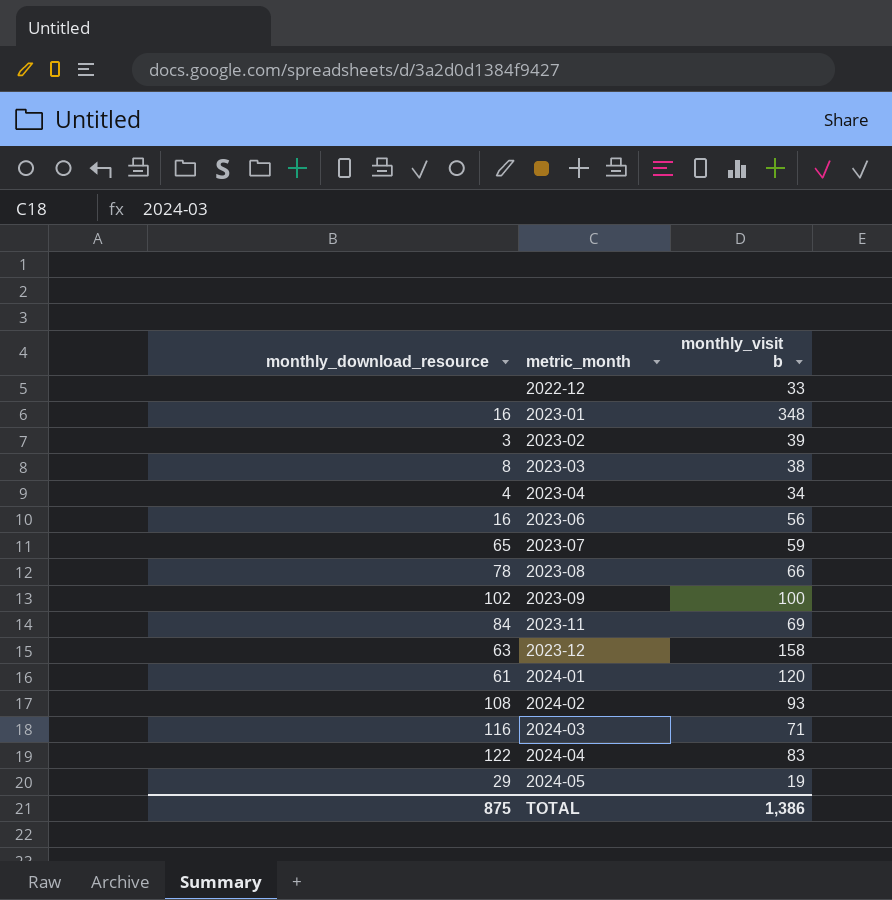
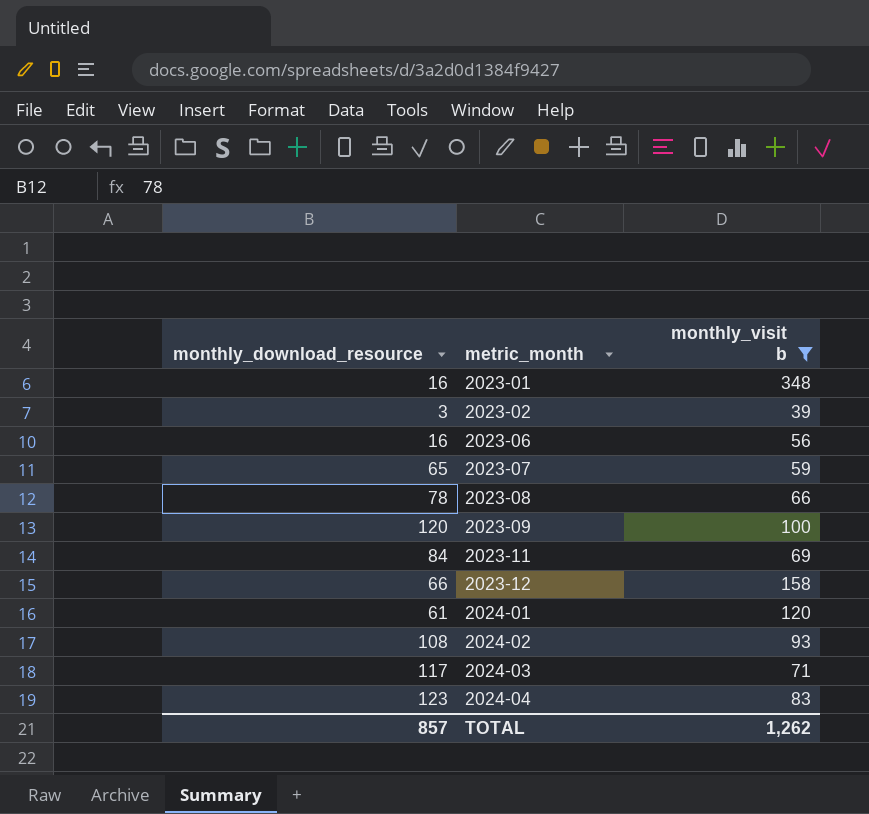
filter: none -> monthly_visit b >= 39
2023-09 | monthly_download_resource: 102 -> 120
2023-12 | monthly_download_resource: 63 -> 66
2024-03 | monthly_download_resource: 116 -> 117
2024-04 | monthly_download_resource: 122 -> 123
TOTAL | monthly_download_resource: 875 -> 857
TOTAL | monthly_visit b: 1,386 -> 1,262

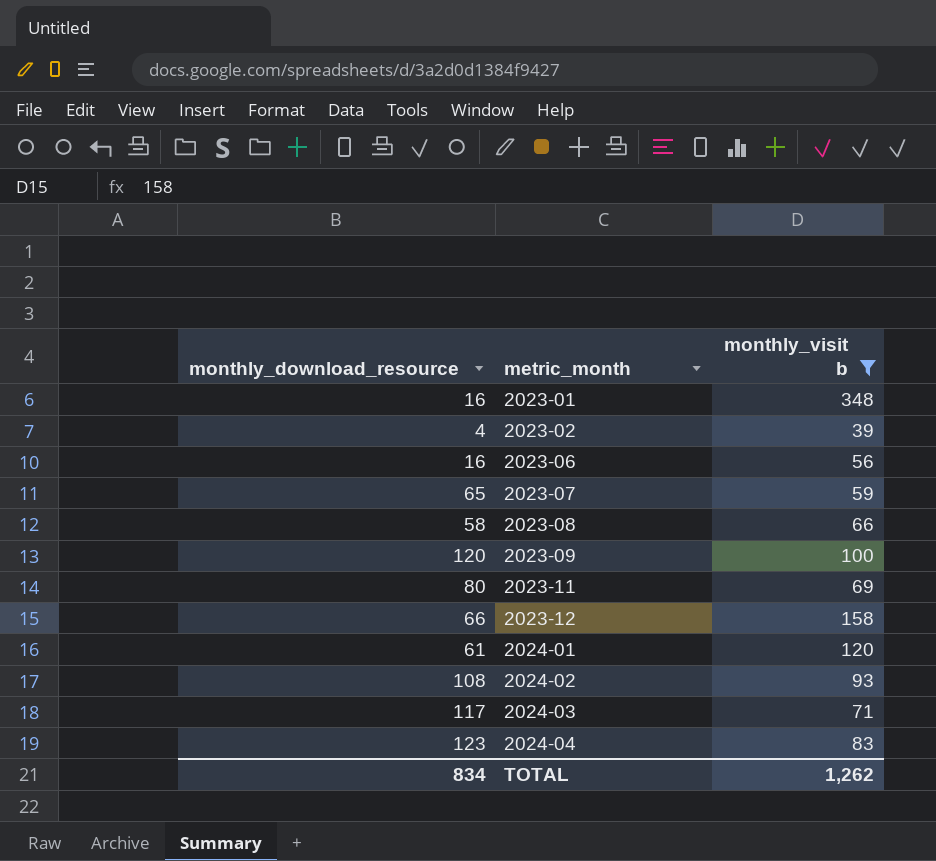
2023-02 | monthly_download_resource: 3 -> 4
2023-08 | monthly_download_resource: 78 -> 58
2023-11 | monthly_download_resource: 84 -> 80
TOTAL | monthly_download_resource: 857 -> 834

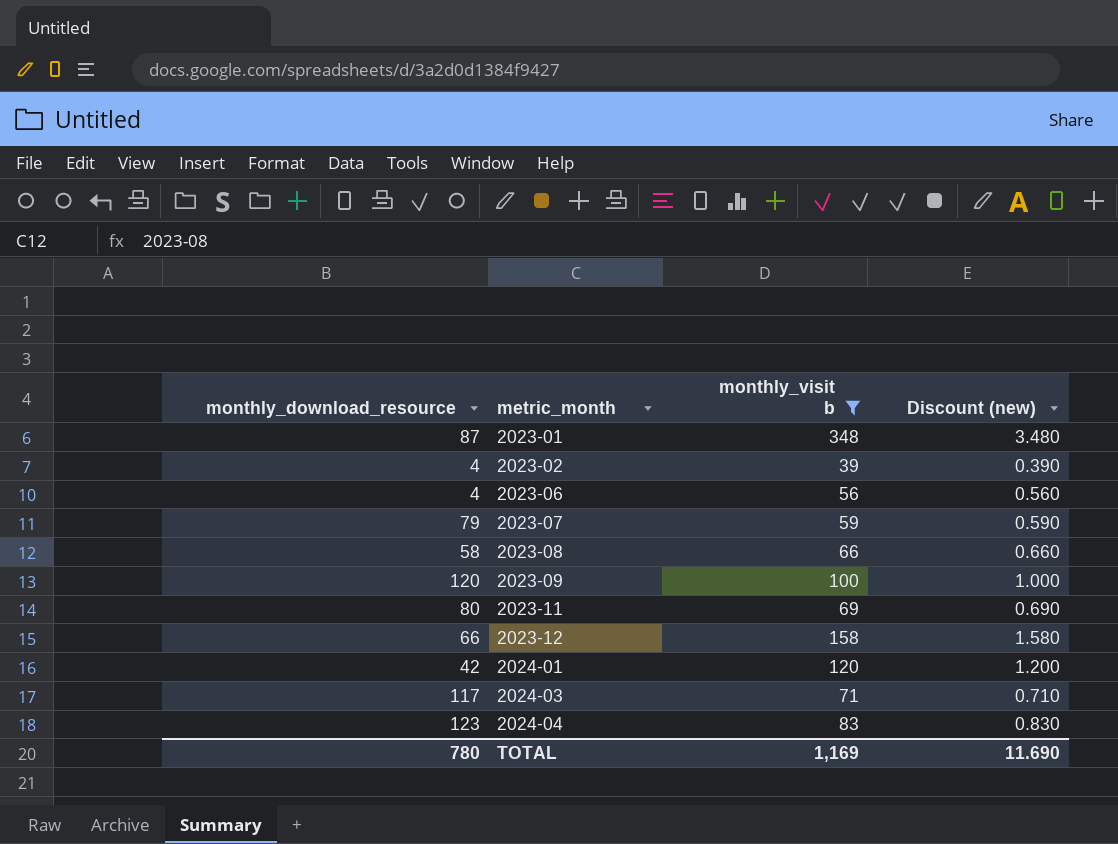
column Discount (new) | formula: none -> [monthly_visit b] * 0.01
row 2024-02: 108 | 93 -> none
2023-01 | monthly_download_resource: 16 -> 87
2023-06 | monthly_download_resource: 16 -> 4
2023-07 | monthly_download_resource: 65 -> 79
2024-01 | monthly_download_resource: 61 -> 42
TOTAL | monthly_download_resource: 834 -> 780
TOTAL | monthly_visit b: 1,262 -> 1,169

